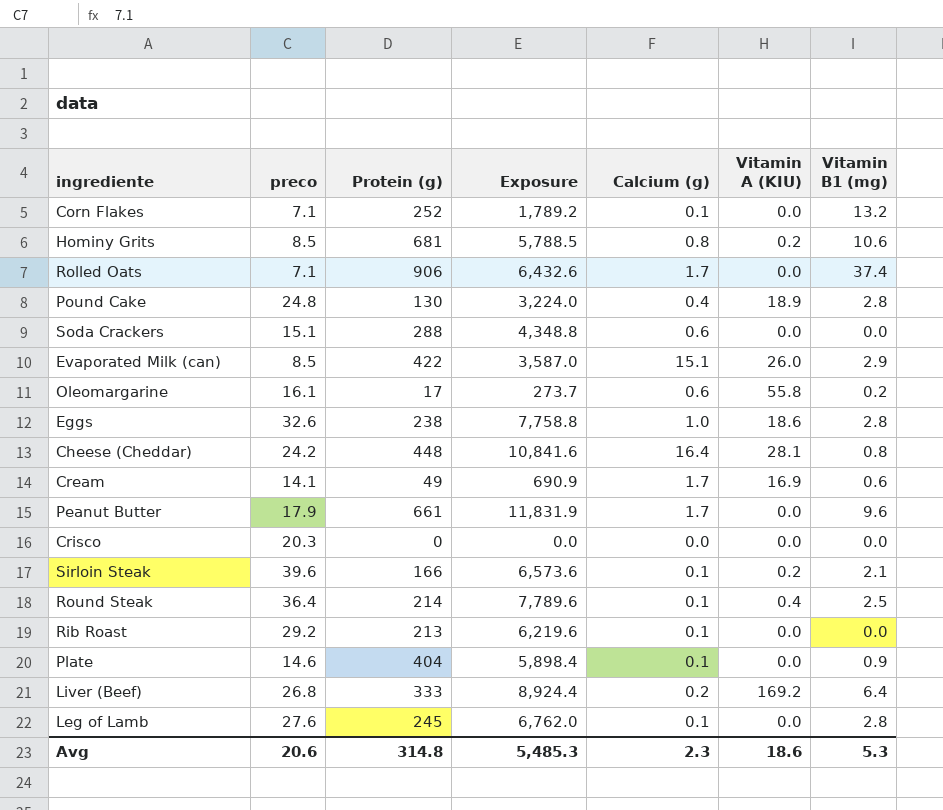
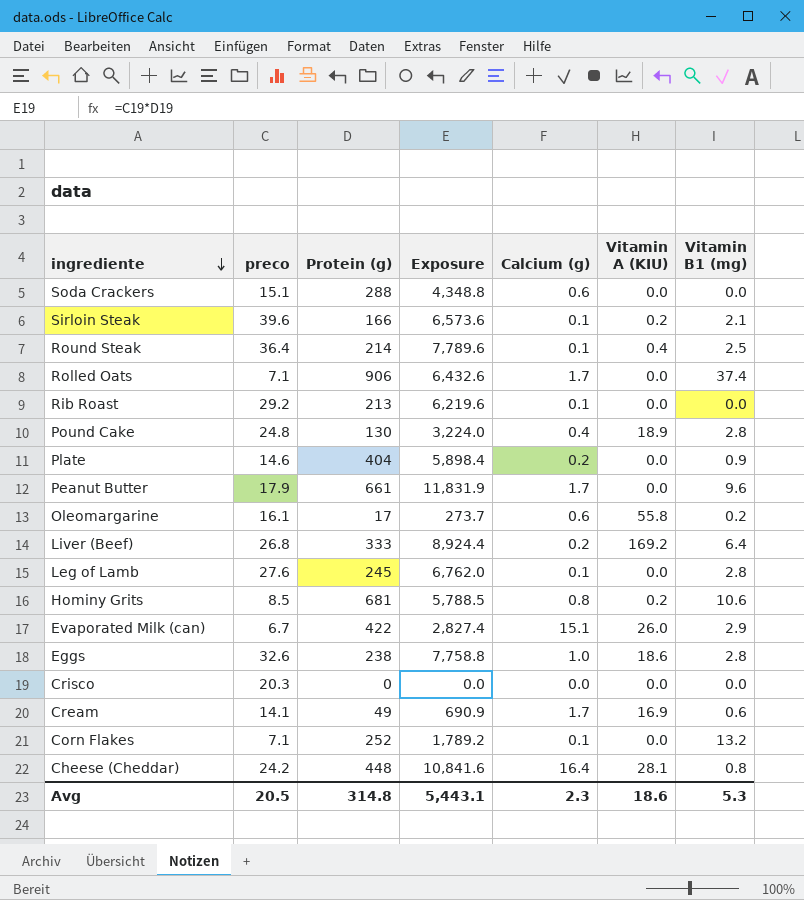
row order: none -> ingrediente descending
Plate | Calcium (g): 0.1 -> 0.2
Evaporated Milk (can) | preco: 8.5 -> 6.7
Evaporated Milk (can) | Exposure: 3,587.0 -> 2,827.4
Avg | preco: 20.6 -> 20.5
Avg | Exposure: 5,485.3 -> 5,443.1

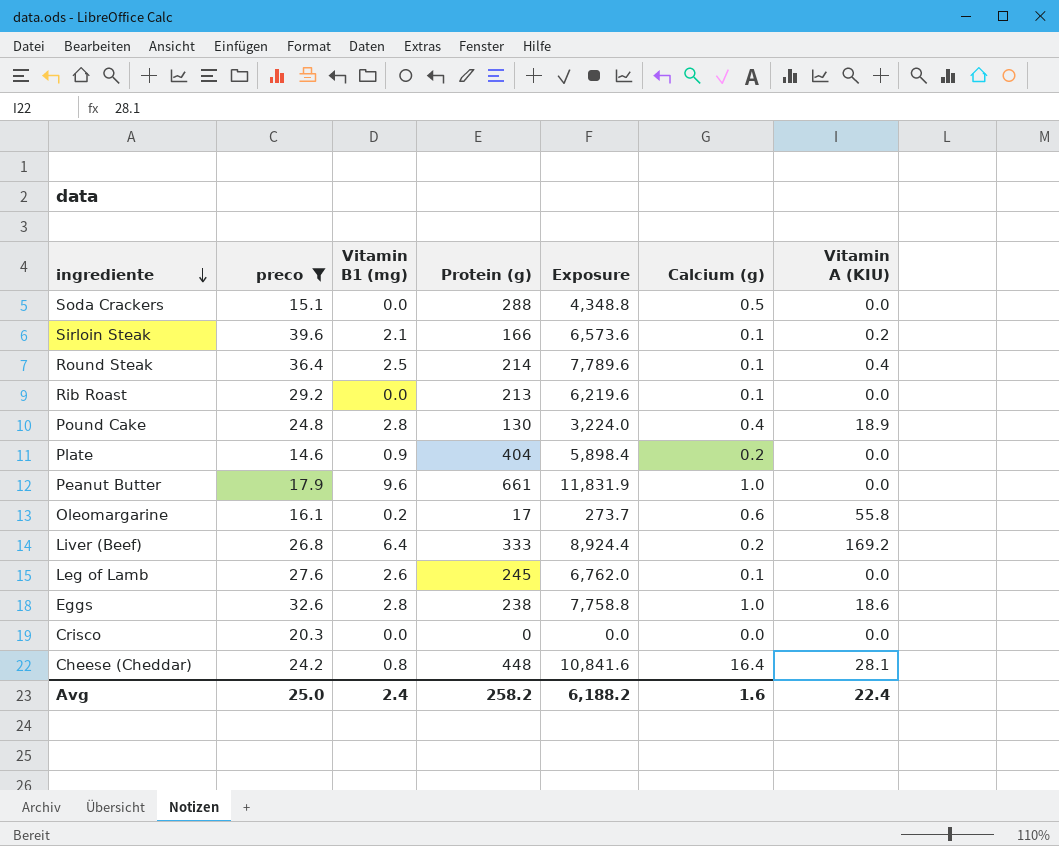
filter: none -> preco >= 14.6
column Vitamin B1 (mg) | position: 7 -> 3
Soda Crackers | Calcium (g): 0.6 -> 0.5
Peanut Butter | Calcium (g): 1.7 -> 1.0
Leg of Lamb | Vitamin B1 (mg): 2.8 -> 2.6
Avg | preco: 20.5 -> 25.0
Avg | Vitamin B1 (mg): 5.3 -> 2.4
Avg | Protein (g): 314.8 -> 258.2
Avg | Exposure: 5,443.1 -> 6,188.2
Avg | Calcium (g): 2.3 -> 1.6
Avg | Vitamin A (KIU): 18.6 -> 22.4

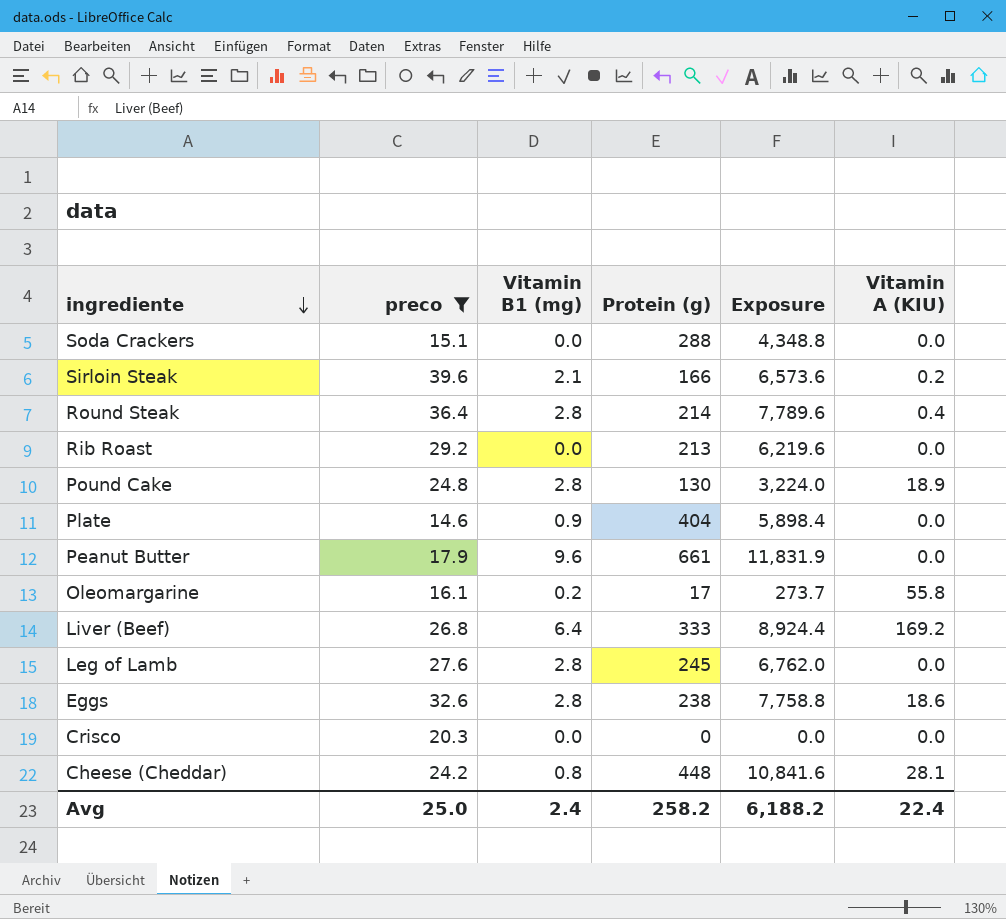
column Calcium (g) | position: 6 -> none
Round Steak | Vitamin B1 (mg): 2.5 -> 2.8
Leg of Lamb | Vitamin B1 (mg): 2.6 -> 2.8

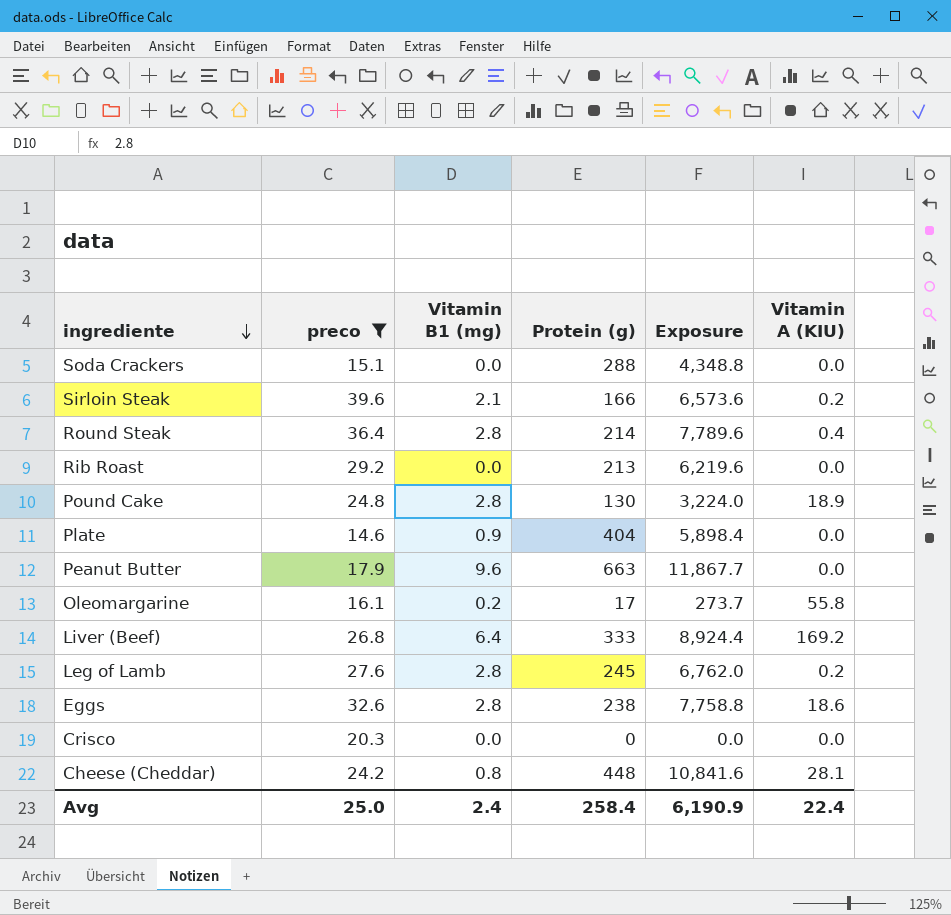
Peanut Butter | Protein (g): 661 -> 663
Peanut Butter | Exposure: 11,831.9 -> 11,867.7
Leg of Lamb | Vitamin A (KIU): 0.0 -> 0.2
Avg | Protein (g): 258.2 -> 258.4
Avg | Exposure: 6,188.2 -> 6,190.9

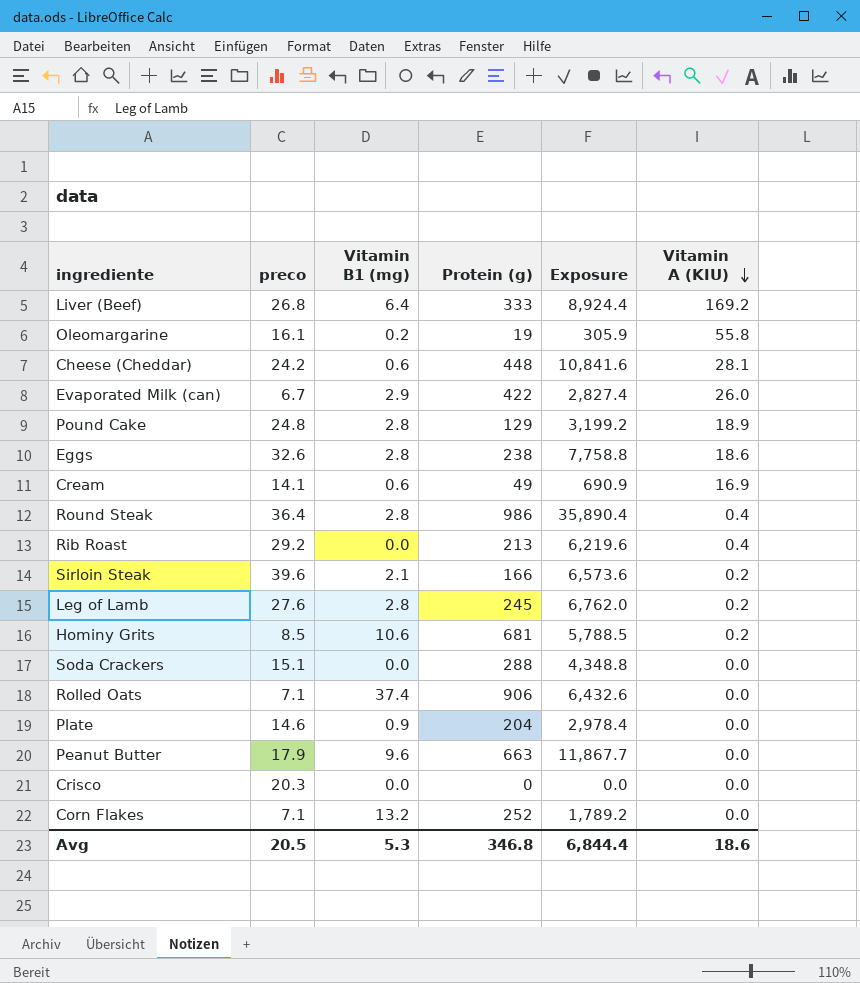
filter: preco >= 14.6 -> none
row order: ingrediente descending -> Vitamin A (KIU) descending
Oleomargarine | Protein (g): 17 -> 19
Oleomargarine | Exposure: 273.7 -> 305.9
Cheese (Cheddar) | Vitamin B1 (mg): 0.8 -> 0.6
Pound Cake | Protein (g): 130 -> 129
Pound Cake | Exposure: 3,224.0 -> 3,199.2
Round Steak | Protein (g): 214 -> 986
Round Steak | Exposure: 7,789.6 -> 35,890.4
Rib Roast | Vitamin A (KIU): 0.0 -> 0.4
Plate | Protein (g): 404 -> 204
Plate | Exposure: 5,898.4 -> 2,978.4
Avg | preco: 25.0 -> 20.5
Avg | Vitamin B1 (mg): 2.4 -> 5.3
Avg | Protein (g): 258.4 -> 346.8
Avg | Exposure: 6,190.9 -> 6,844.4
Avg | Vitamin A (KIU): 22.4 -> 18.6

